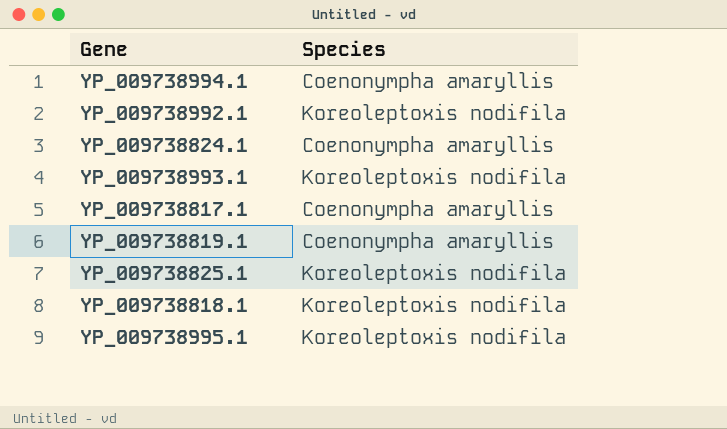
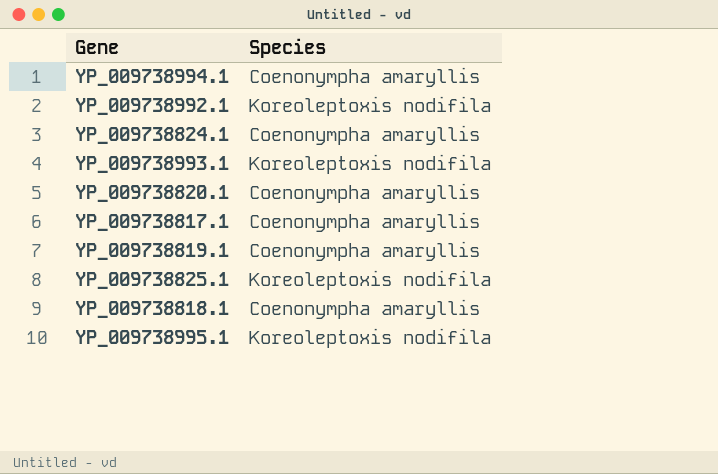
row YP_009738820.1: none -> Coenonympha amaryllis
YP_009738818.1 | Species: Koreoleptoxis nodifila -> Coenonympha amaryllis

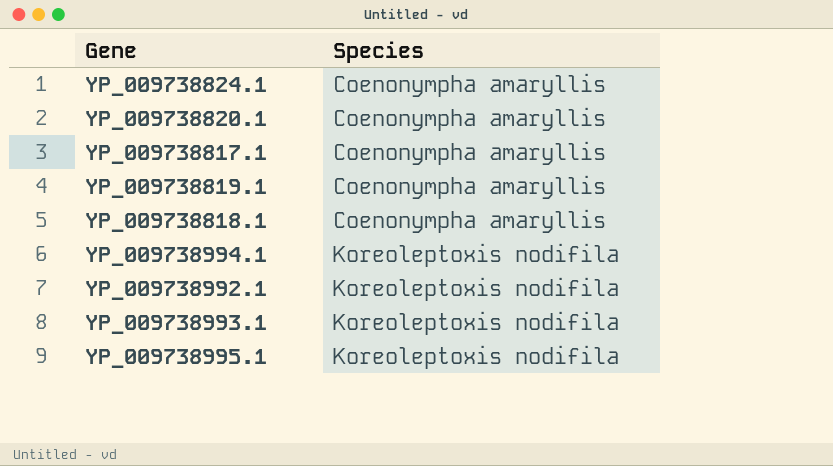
row order: none -> Species ascending
row YP_009738825.1: Koreoleptoxis nodifila -> none
YP_009738994.1 | Species: Coenonympha amaryllis -> Koreoleptoxis nodifila

